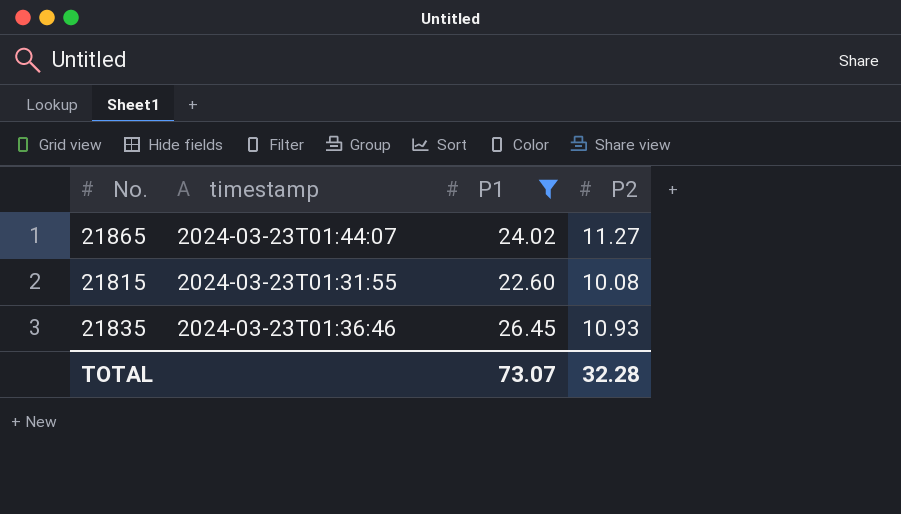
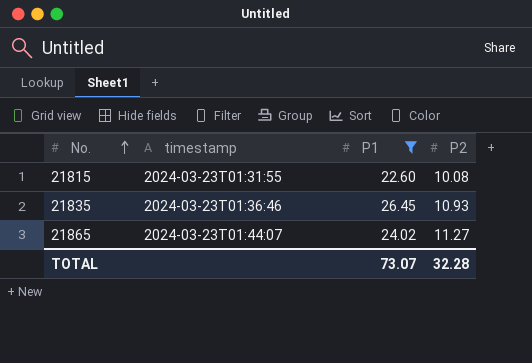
row order: none -> No. ascending

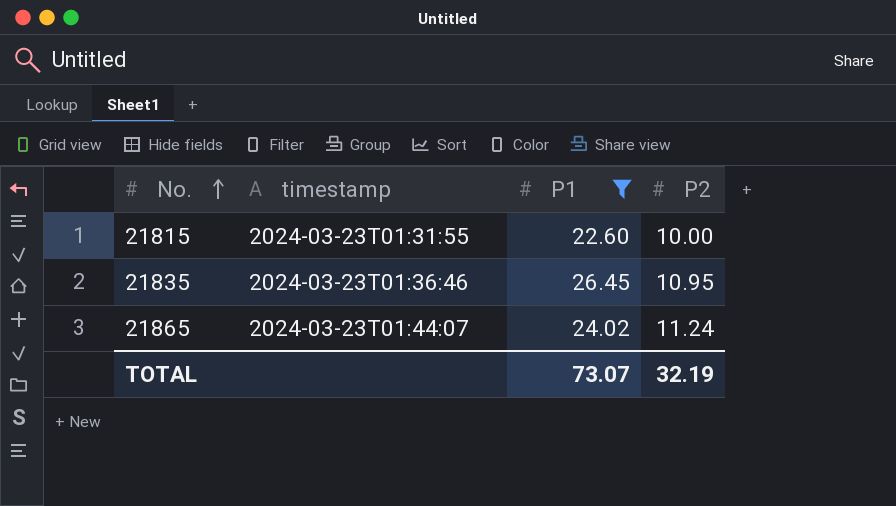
21815 | P2: 10.08 -> 10.00
21835 | P2: 10.93 -> 10.95
21865 | P2: 11.27 -> 11.24
TOTAL | P2: 32.28 -> 32.19

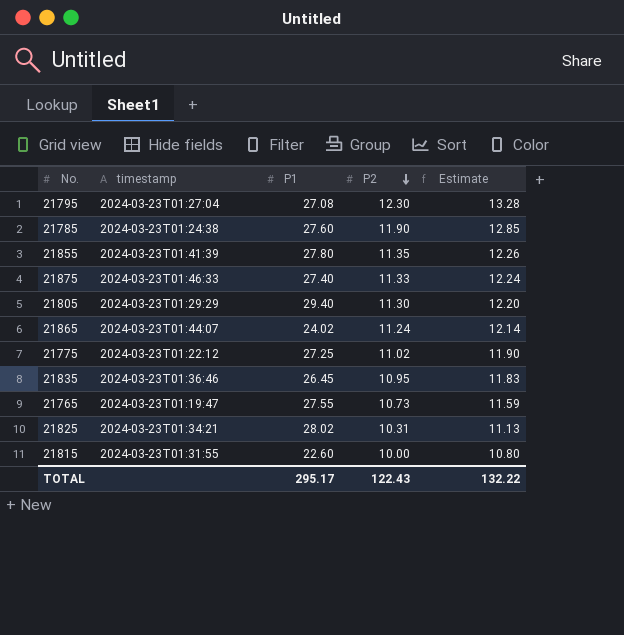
filter: P1 <= 26.45 -> none
row order: No. ascending -> P2 descending
column Estimate | formula: none -> [P2] * 1.08
TOTAL | P1: 73.07 -> 295.17
TOTAL | P2: 32.19 -> 122.43

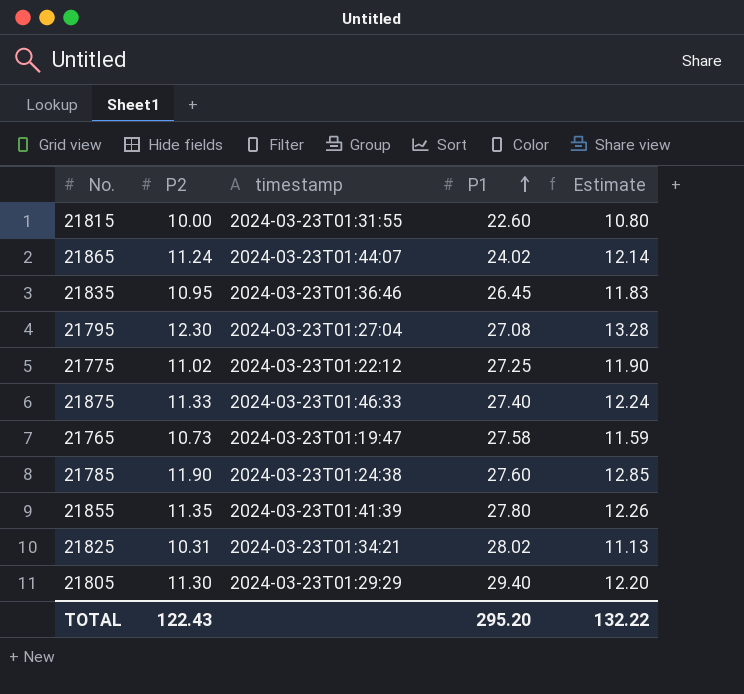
row order: P2 descending -> P1 ascending
column P2 | position: 4 -> 2
21765 | P1: 27.55 -> 27.58
TOTAL | P1: 295.17 -> 295.20

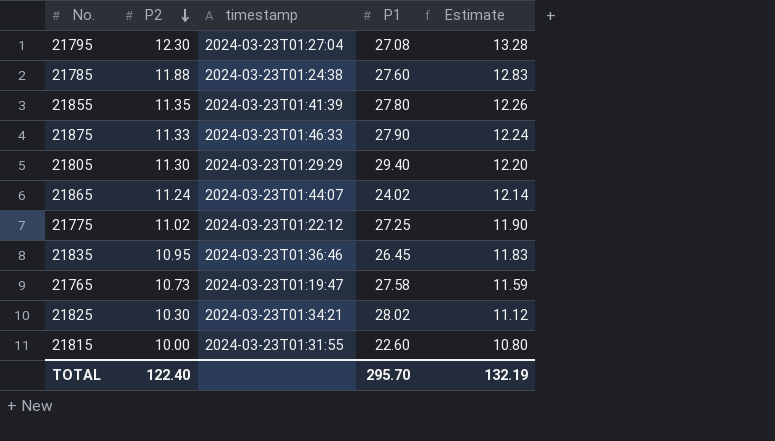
row order: P1 ascending -> P2 descending
21785 | P2: 11.90 -> 11.88
21785 | Estimate: 12.85 -> 12.83
21875 | P1: 27.40 -> 27.90
21825 | P2: 10.31 -> 10.30
21825 | Estimate: 11.13 -> 11.12
TOTAL | P2: 122.43 -> 122.40
TOTAL | P1: 295.20 -> 295.70
TOTAL | Estimate: 132.22 -> 132.19

